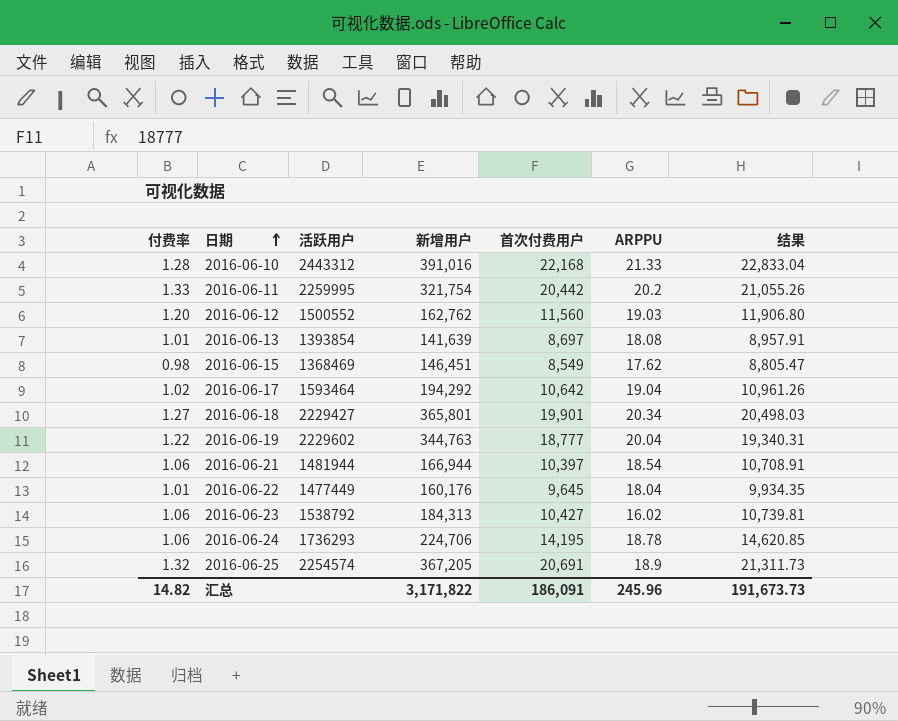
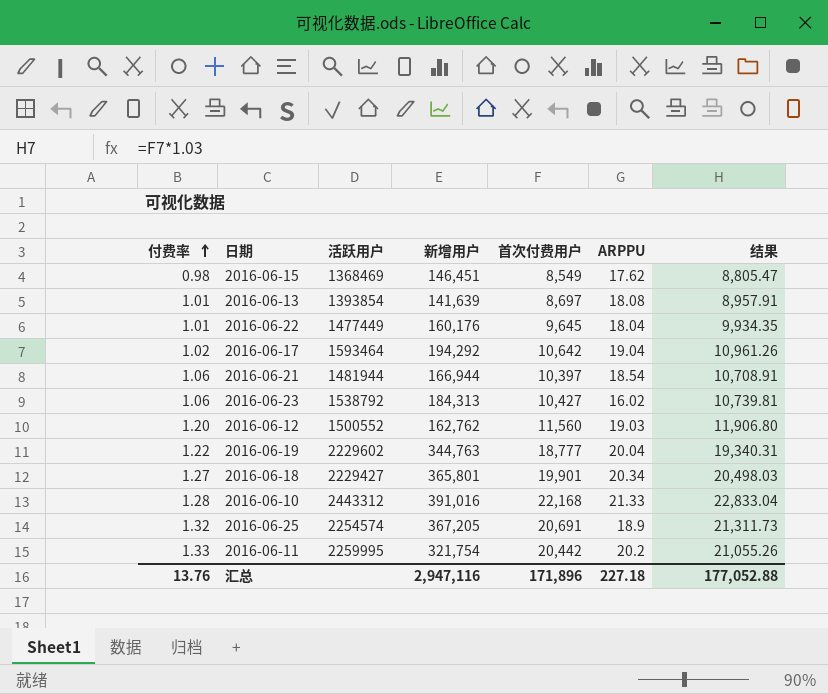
row order: 日期 ascending -> 付费率 ascending
row 2016-06-24: 1.06 | 1736293 | 224,706 | 14,195 | 18.78 | 14,620.85 -> none
汇总 | 付费率: 14.82 -> 13.76
汇总 | 新增用户: 3,171,822 -> 2,947,116
汇总 | 首次付费用户: 186,091 -> 171,896
汇总 | ARPPU: 245.96 -> 227.18
汇总 | 结果: 191,673.73 -> 177,052.88

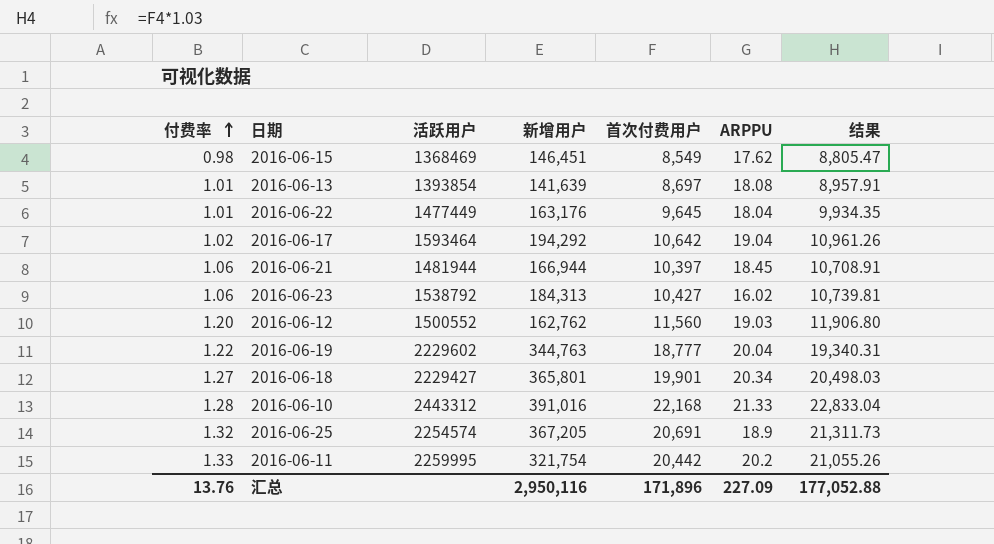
2016-06-22 | 新增用户: 160,176 -> 163,176
2016-06-21 | ARPPU: 18.54 -> 18.45
汇总 | 新增用户: 2,947,116 -> 2,950,116
汇总 | ARPPU: 227.18 -> 227.09

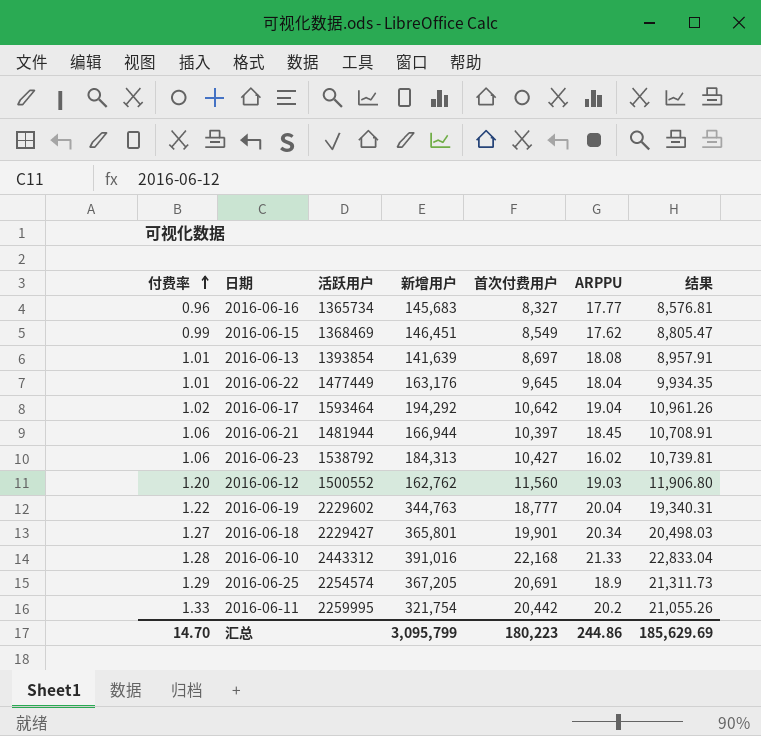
row 2016-06-16: none -> 0.96 | 1365734 | 145,683 | 8,327 | 17.77 | 8,576.81
2016-06-15 | 付费率: 0.98 -> 0.99
2016-06-25 | 付费率: 1.32 -> 1.29
汇总 | 付费率: 13.76 -> 14.70
汇总 | 新增用户: 2,950,116 -> 3,095,799
汇总 | 首次付费用户: 171,896 -> 180,223
汇总 | ARPPU: 227.09 -> 244.86
汇总 | 结果: 177,052.88 -> 185,629.69

